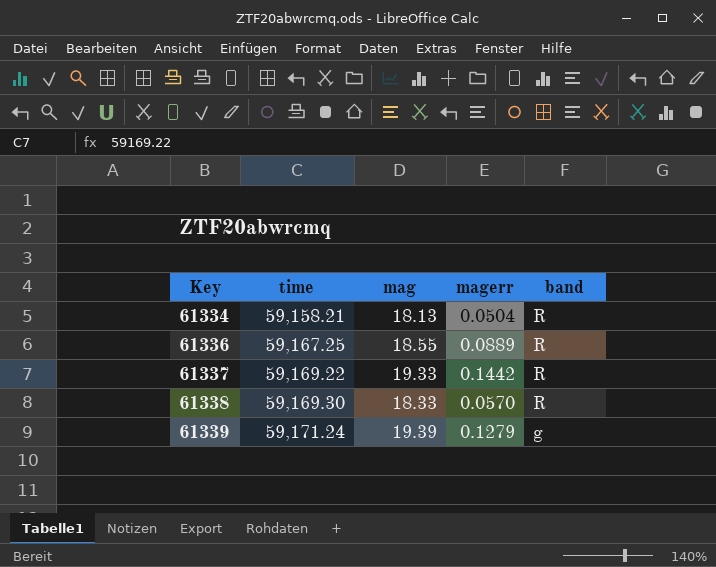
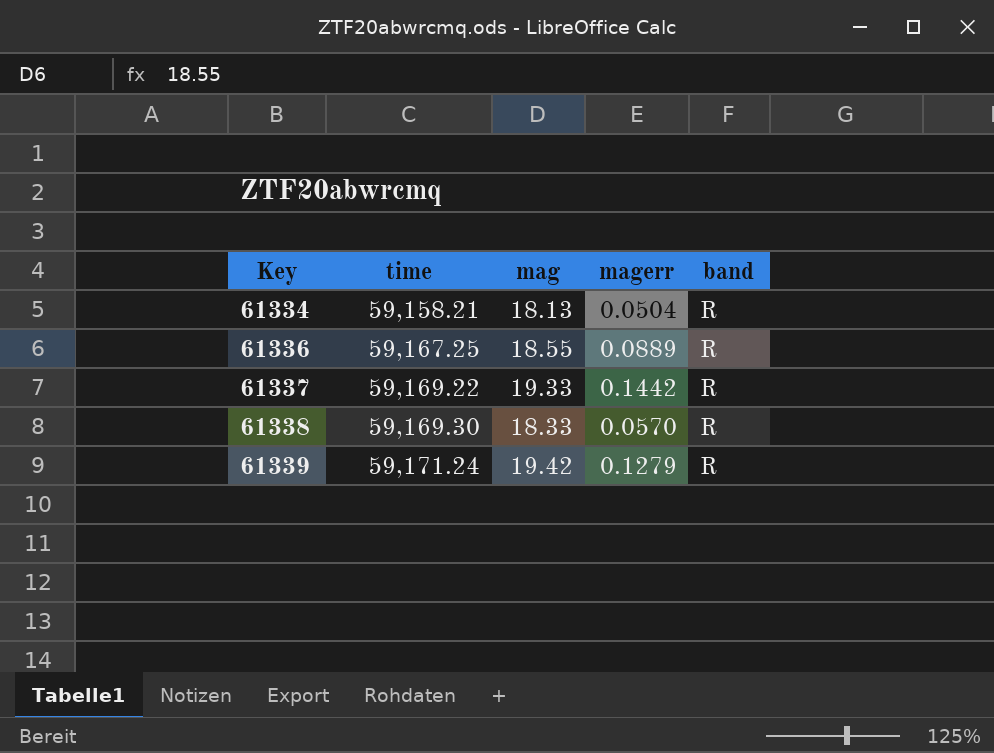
61339 | mag: 19.39 -> 19.42
61339 | band: g -> R

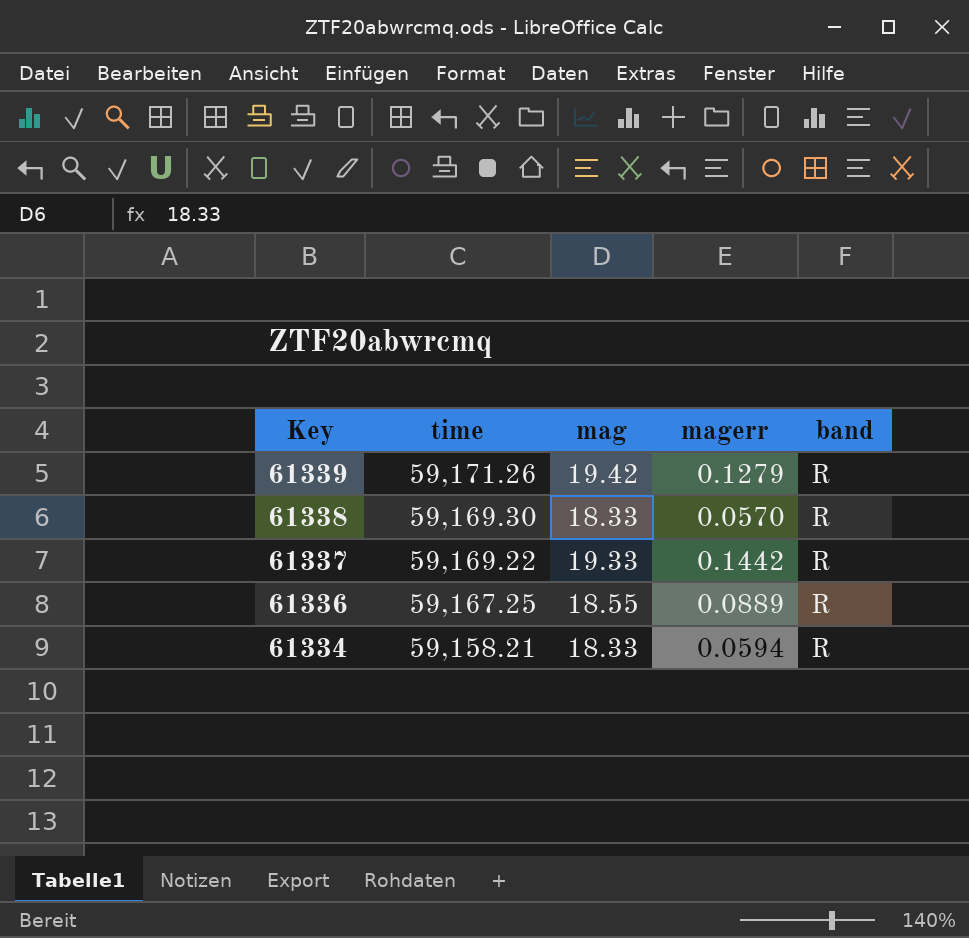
row order: Key ascending -> Key descending
61339 | time: 59,171.24 -> 59,171.26
61334 | mag: 18.13 -> 18.33
61334 | magerr: 0.0504 -> 0.0594

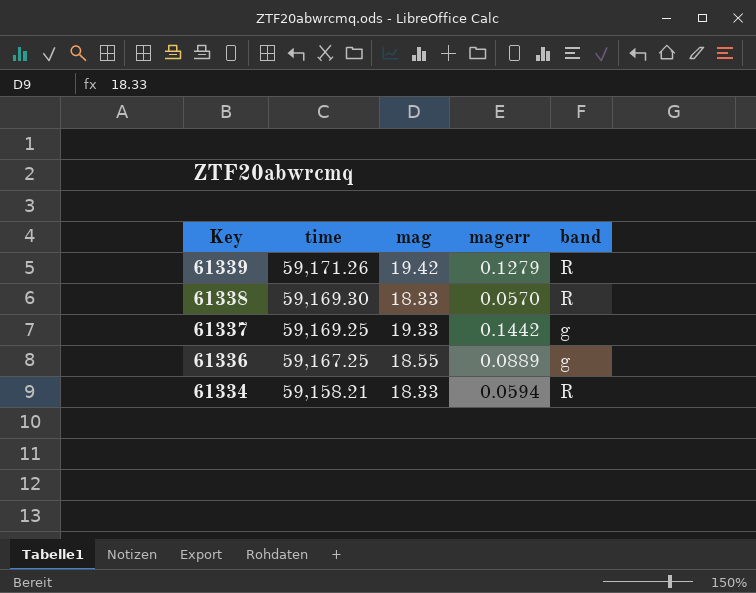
61337 | time: 59,169.22 -> 59,169.25
61337 | band: R -> g
61336 | band: R -> g

